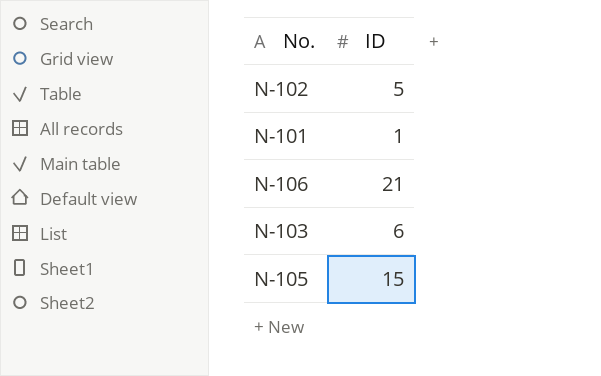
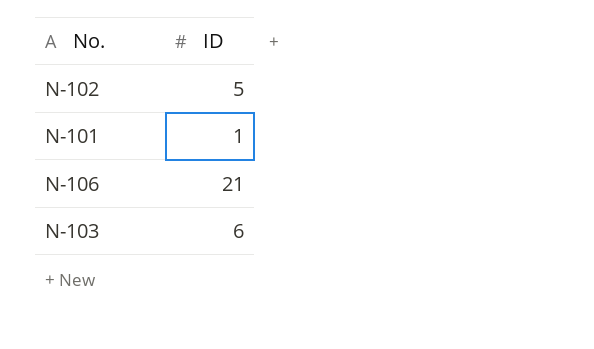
row N-105: 15 -> none

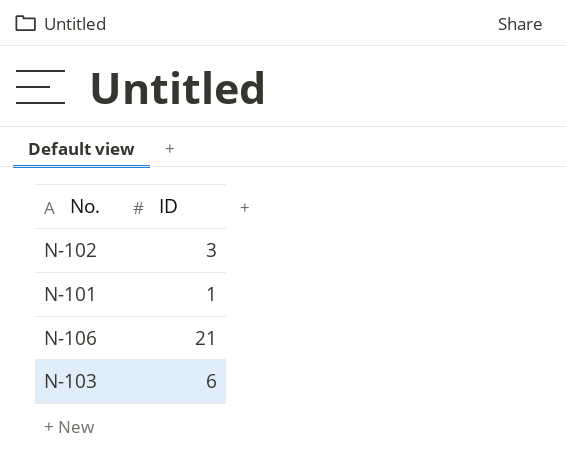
N-102 | ID: 5 -> 3

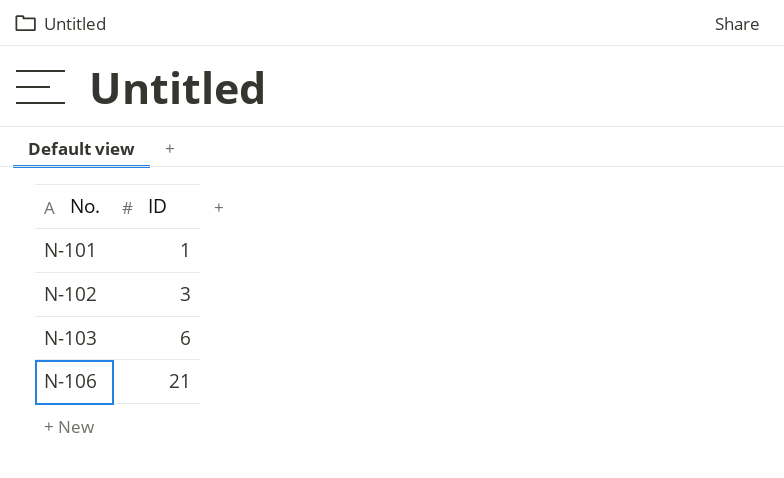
row order: none -> No. ascending

